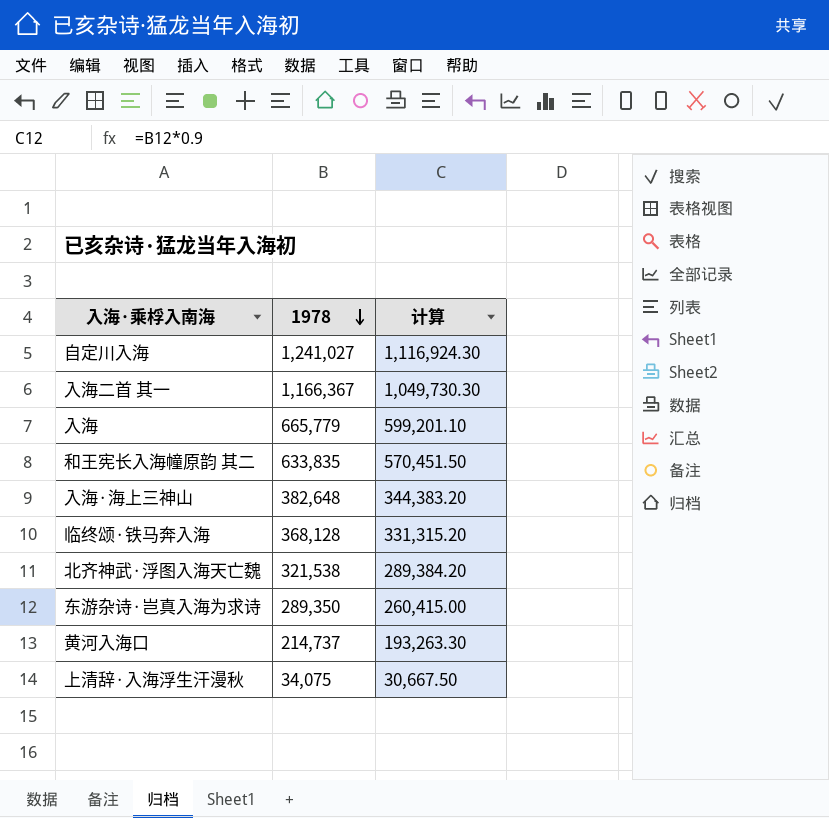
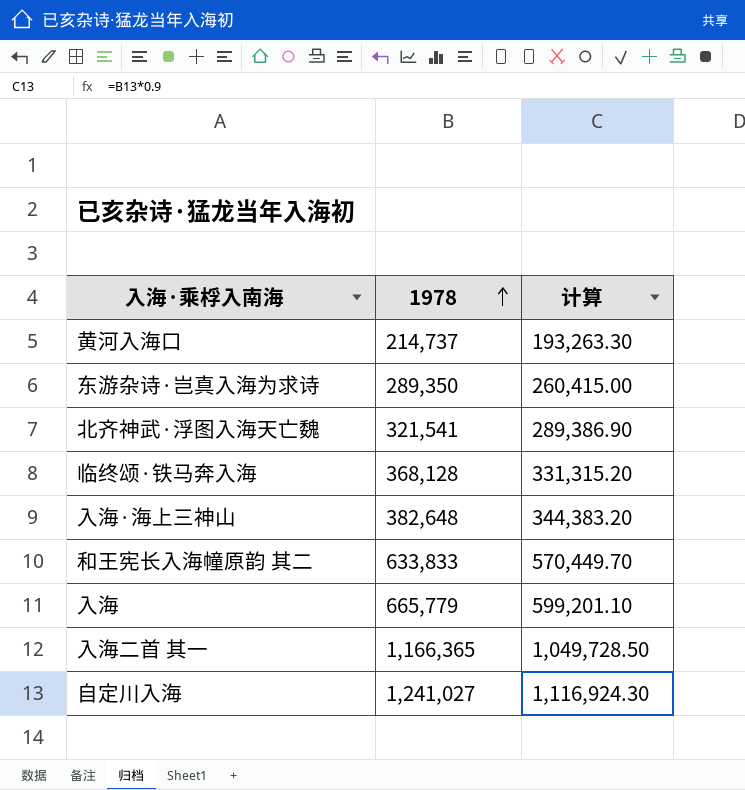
row order: 1978 descending -> 1978 ascending
row 上清辞·入海浮生汗漫秋: 34,075 | 30,667.50 -> none
北齐神武·浮图入海天亡魏 | 1978: 321,538 -> 321,541
北齐神武·浮图入海天亡魏 | 计算: 289,384.20 -> 289,386.90
和王宪长入海幢原韵 其二 | 1978: 633,835 -> 633,833
和王宪长入海幢原韵 其二 | 计算: 570,451.50 -> 570,449.70
入海二首 其一 | 1978: 1,166,367 -> 1,166,365
入海二首 其一 | 计算: 1,049,730.30 -> 1,049,728.50

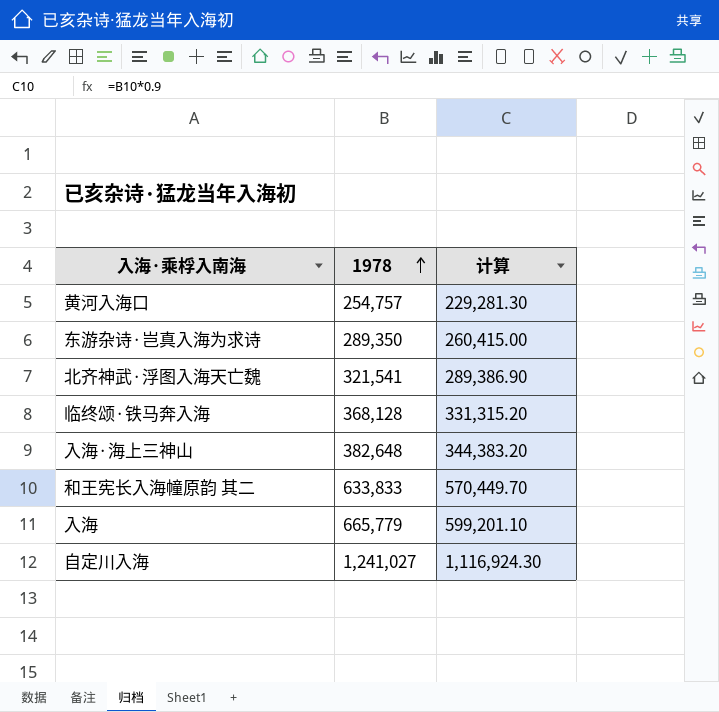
row 入海二首 其一: 1,166,365 | 1,049,728.50 -> none
黄河入海口 | 1978: 214,737 -> 254,757
黄河入海口 | 计算: 193,263.30 -> 229,281.30

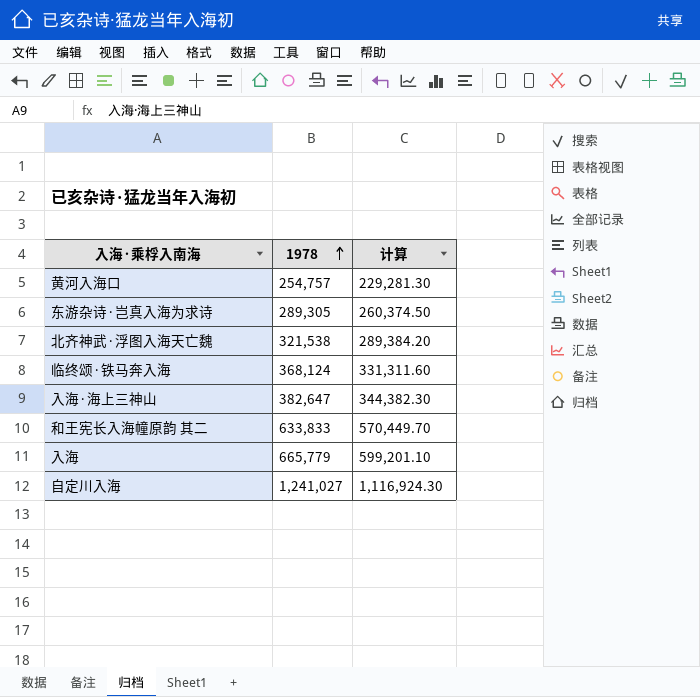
东游杂诗·岂真入海为求诗 | 1978: 289,350 -> 289,305
东游杂诗·岂真入海为求诗 | 计算: 260,415.00 -> 260,374.50
北齐神武·浮图入海天亡魏 | 1978: 321,541 -> 321,538
北齐神武·浮图入海天亡魏 | 计算: 289,386.90 -> 289,384.20
临终颂·铁马奔入海 | 1978: 368,128 -> 368,124
临终颂·铁马奔入海 | 计算: 331,315.20 -> 331,311.60
入海·海上三神山 | 1978: 382,648 -> 382,647
入海·海上三神山 | 计算: 344,383.20 -> 344,382.30

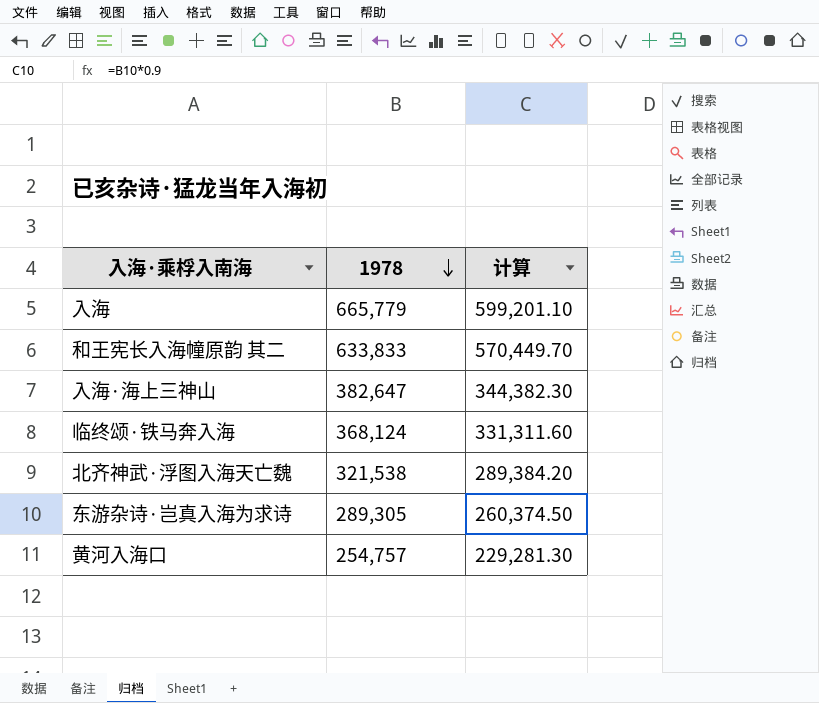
row order: 1978 ascending -> 1978 descending
row 自定川入海: 1,241,027 | 1,116,924.30 -> none

